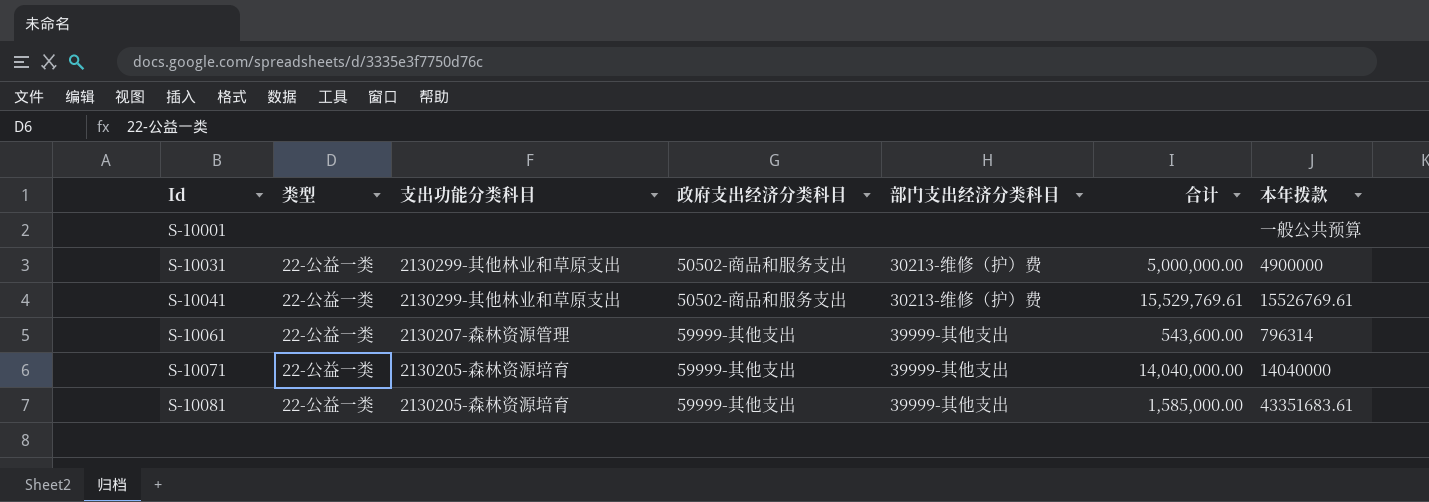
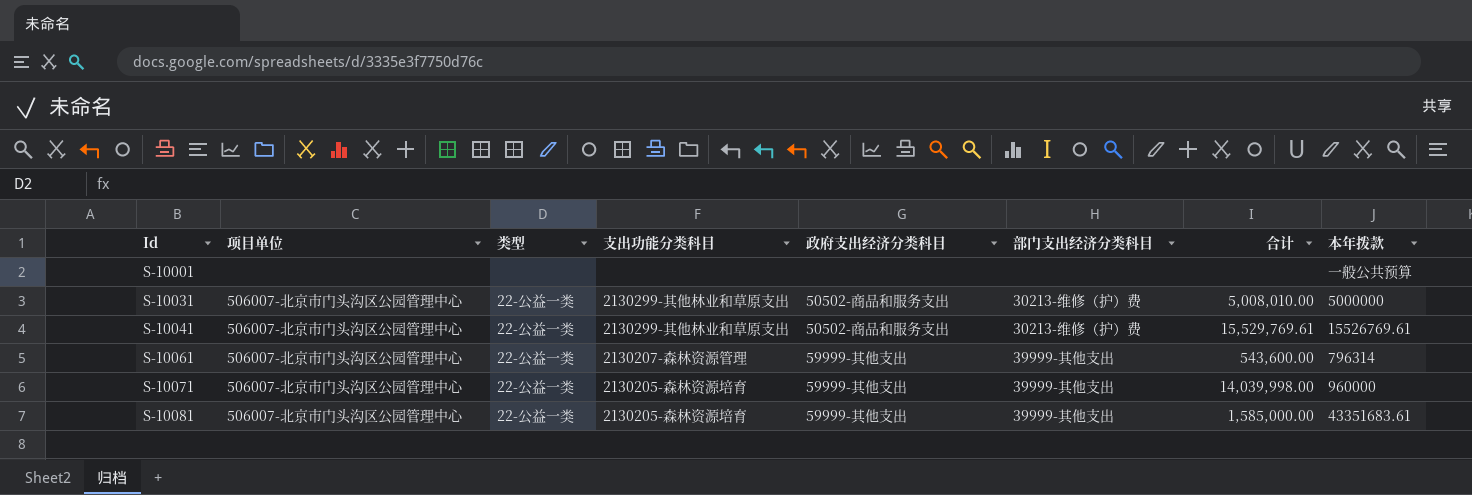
column 项目单位 | position: none -> 2
S-10031 | 合计: 5,000,000.00 -> 5,008,010.00
S-10031 | 本年拨款: 4900000 -> 5000000
S-10071 | 合计: 14,040,000.00 -> 14,039,998.00
S-10071 | 本年拨款: 14040000 -> 960000

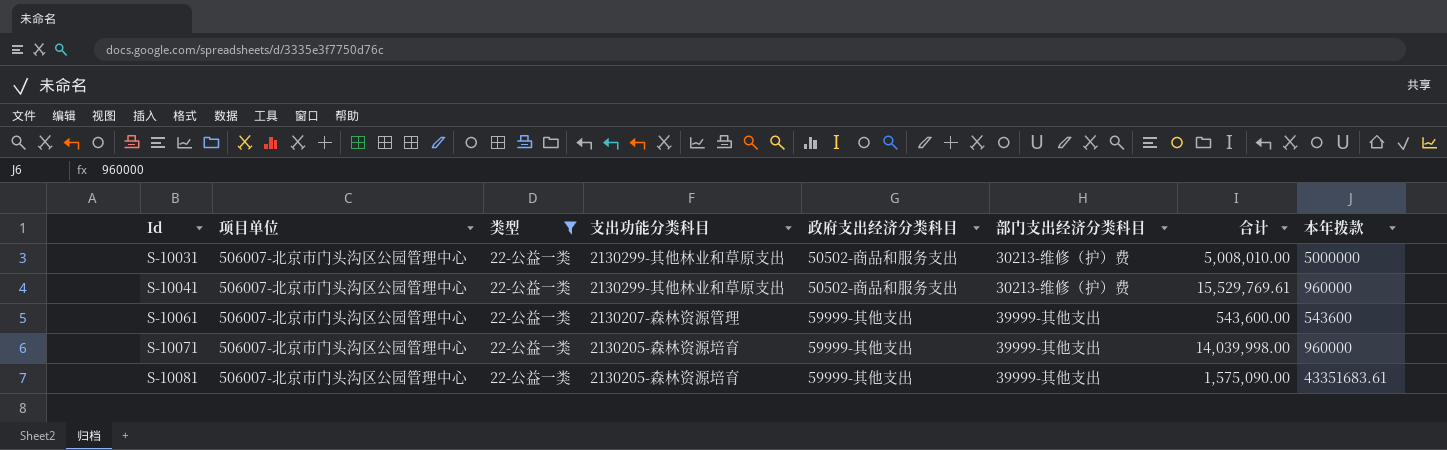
filter: none -> 类型 = 22-公益一类
S-10041 | 本年拨款: 15526769.61 -> 960000
S-10061 | 本年拨款: 796314 -> 543600
S-10081 | 合计: 1,585,000.00 -> 1,575,090.00

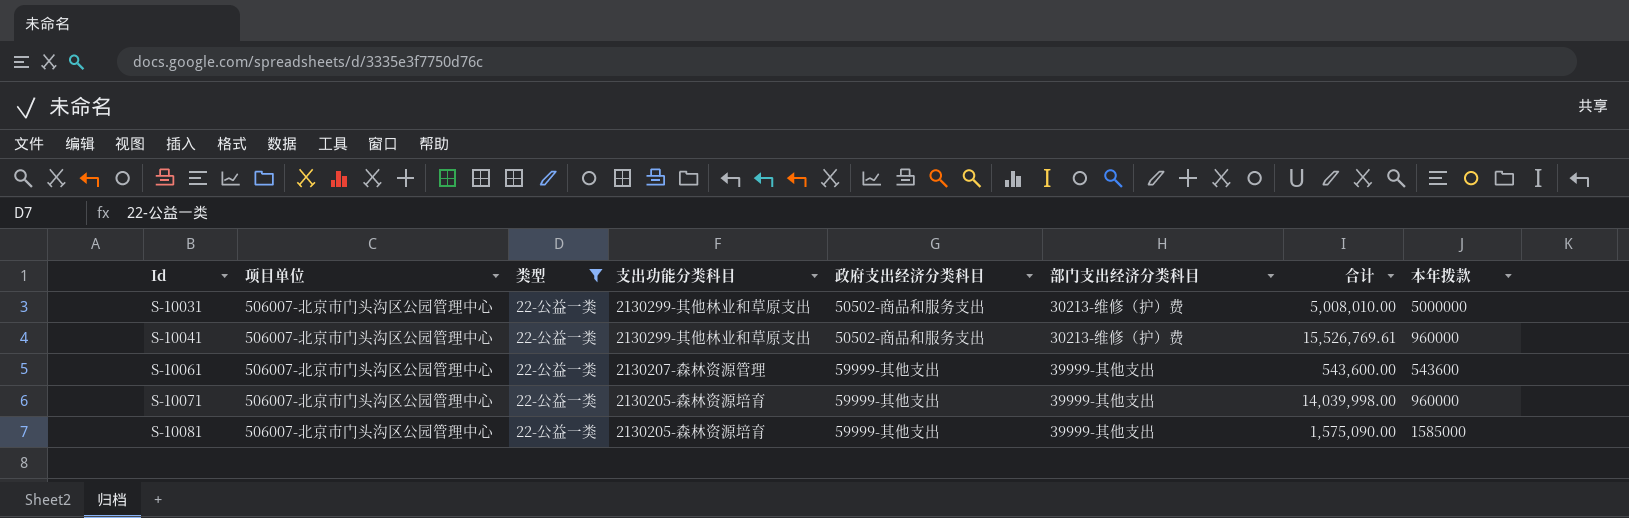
S-10041 | 合计: 15,529,769.61 -> 15,526,769.61
S-10081 | 本年拨款: 43351683.61 -> 1585000

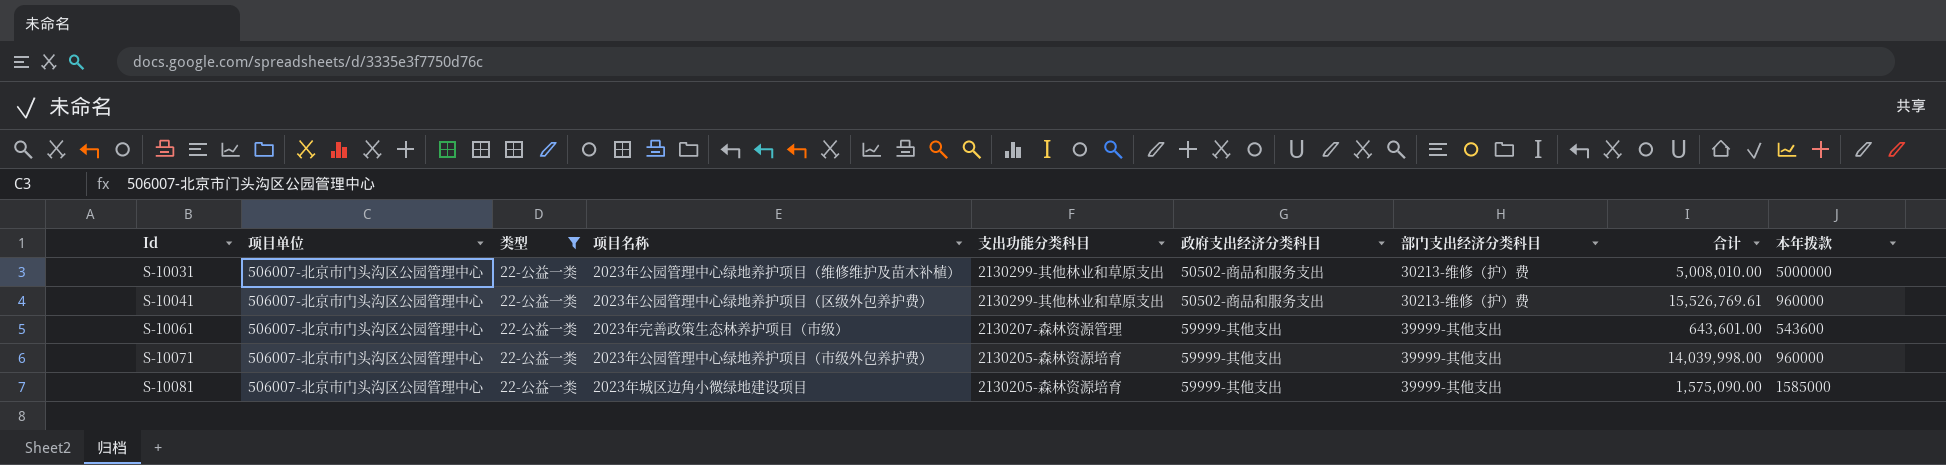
column 项目名称 | position: none -> 4
S-10061 | 合计: 543,600.00 -> 643,601.00

